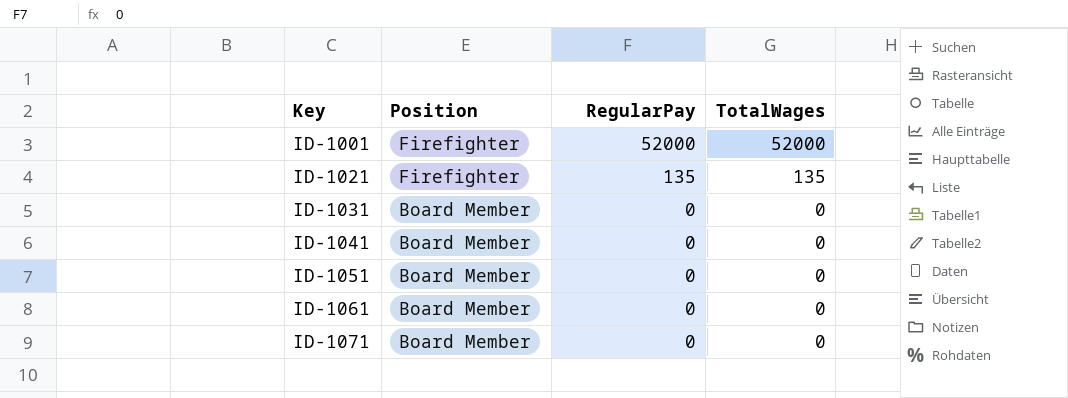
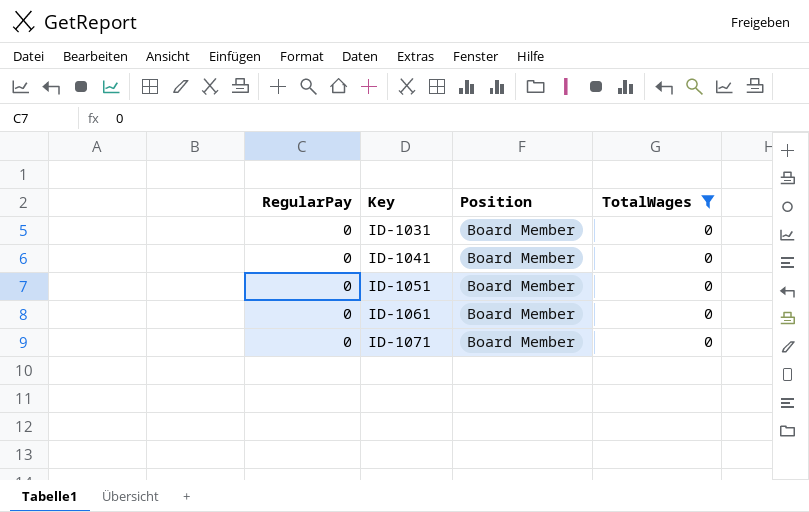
filter: none -> TotalWages = 0
column RegularPay | position: 3 -> 1

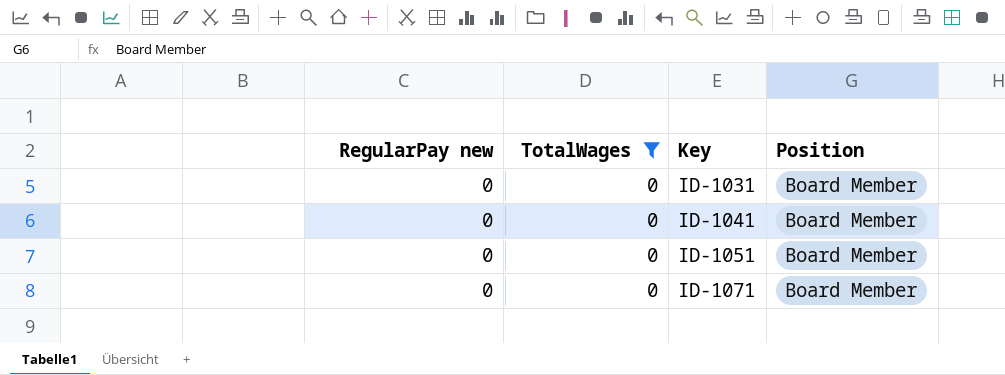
column name: RegularPay -> RegularPay new
column TotalWages | position: 4 -> 2
row ID-1061: 0 | Board Member | 0 -> none

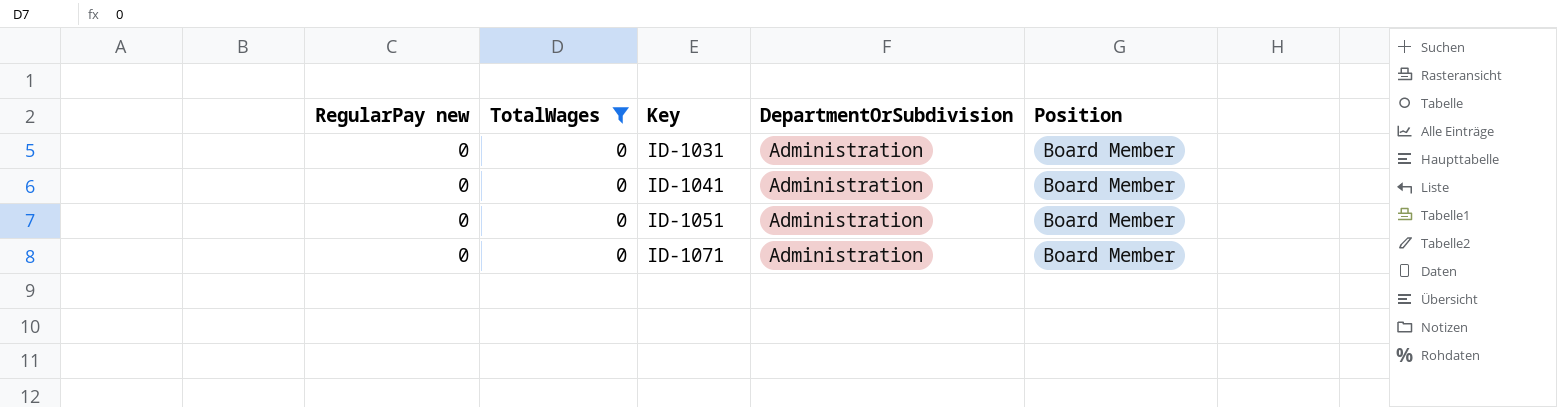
column DepartmentOrSubdivision | position: none -> 4

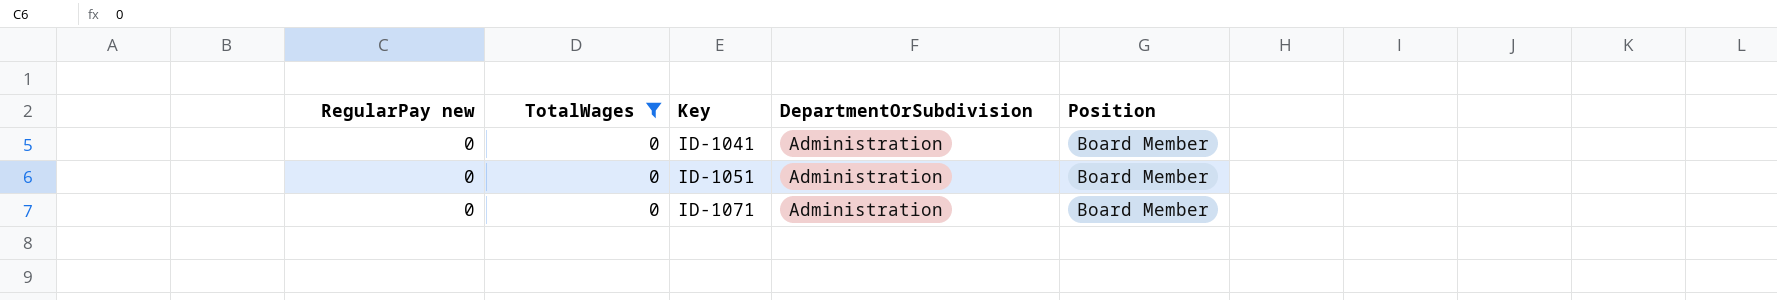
row ID-1031: 0 | 0 | Administration | Board Member -> none

